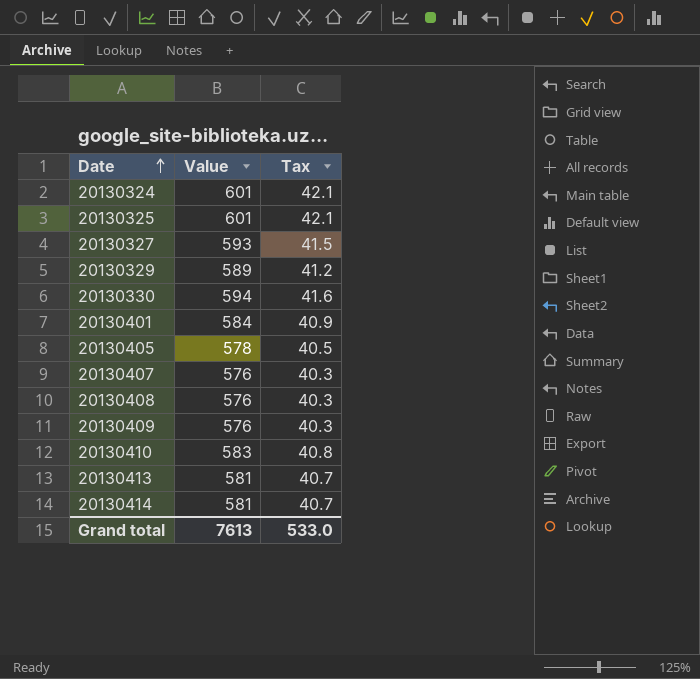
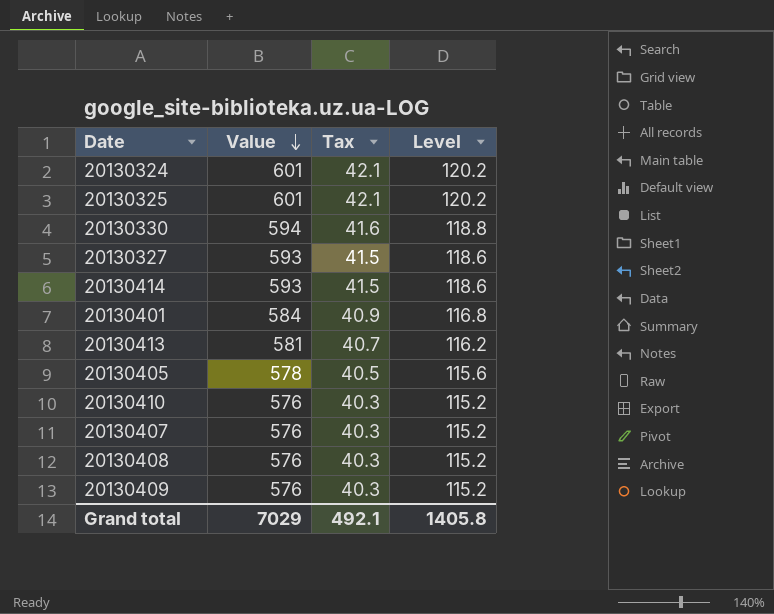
row order: Date ascending -> Value descending
column Level | formula: none -> [Value] * 0.2
row 20130329: 589 | 41.2 -> none
20130414 | Value: 581 -> 593
20130414 | Tax: 40.7 -> 41.5
20130410 | Value: 583 -> 576
20130410 | Tax: 40.8 -> 40.3
Grand total | Value: 7613 -> 7029
Grand total | Tax: 533.0 -> 492.1

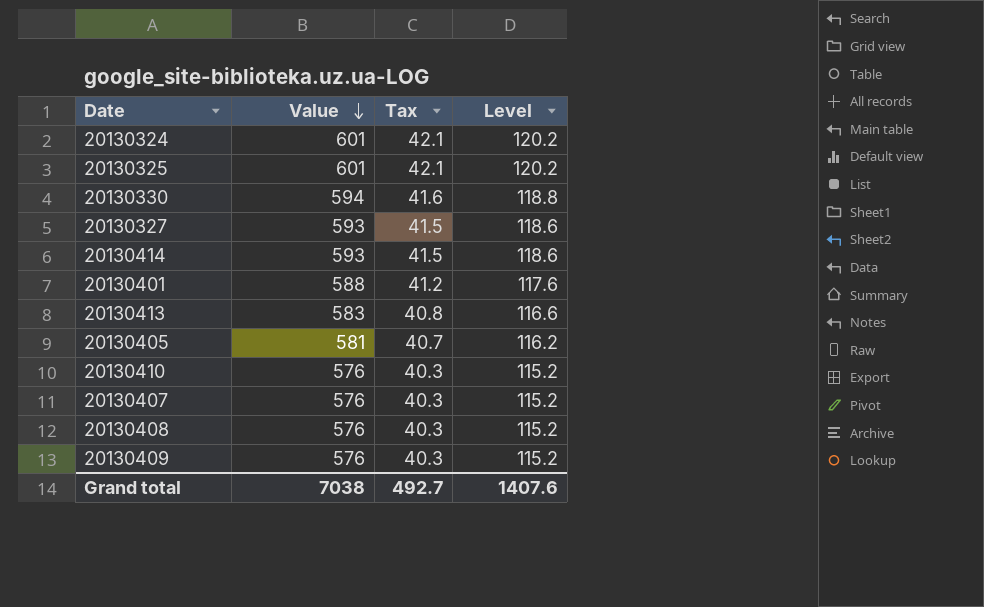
20130401 | Value: 584 -> 588
20130401 | Tax: 40.9 -> 41.2
20130401 | Level: 116.8 -> 117.6
20130413 | Value: 581 -> 583
20130413 | Tax: 40.7 -> 40.8
20130413 | Level: 116.2 -> 116.6
20130405 | Value: 578 -> 581
20130405 | Tax: 40.5 -> 40.7
20130405 | Level: 115.6 -> 116.2
Grand total | Value: 7029 -> 7038
Grand total | Tax: 492.1 -> 492.7
Grand total | Level: 1405.8 -> 1407.6

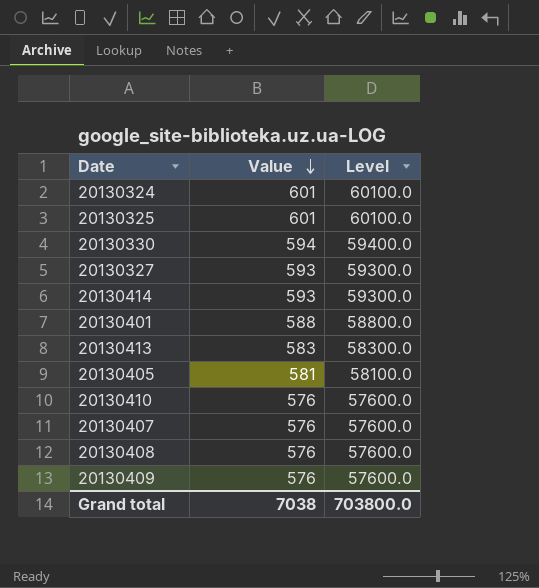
column Tax | formula: [Value] * 0.07 -> none
column Level | formula: [Value] * 0.2 -> [Value] * 100
Grand total | Level: 1407.6 -> 703800.0

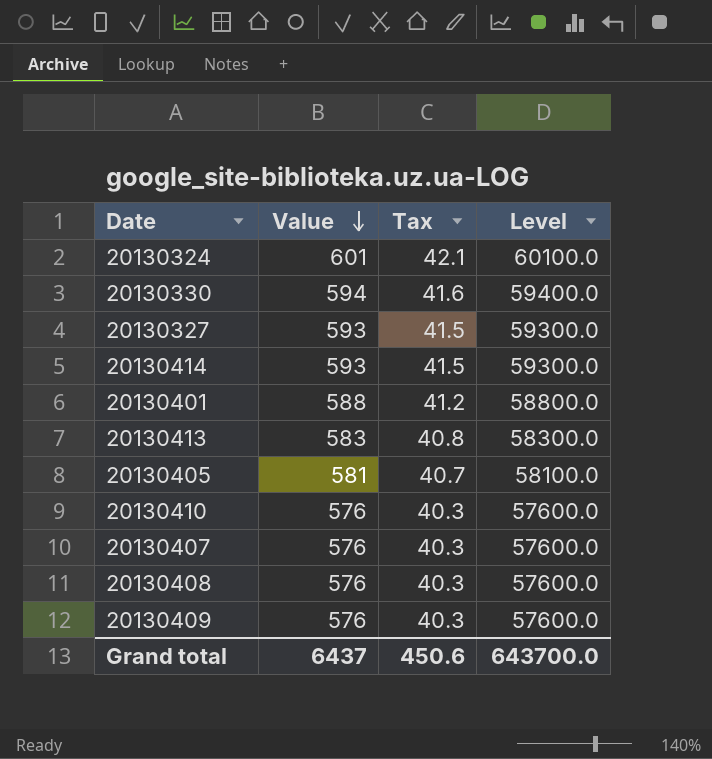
column Tax | formula: none -> [Value] * 0.07
row 20130325: 601 | 60100.0 -> none
Grand total | Value: 7038 -> 6437
Grand total | Level: 703800.0 -> 643700.0

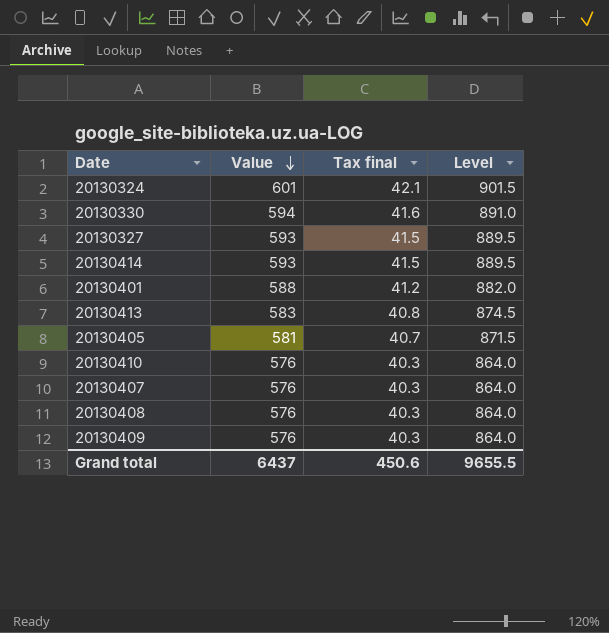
column name: Tax -> Tax final
column Level | formula: [Value] * 100 -> [Value] * 1.5
Grand total | Level: 643700.0 -> 9655.5

